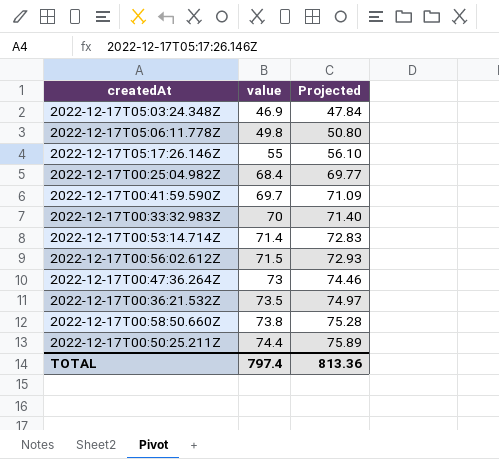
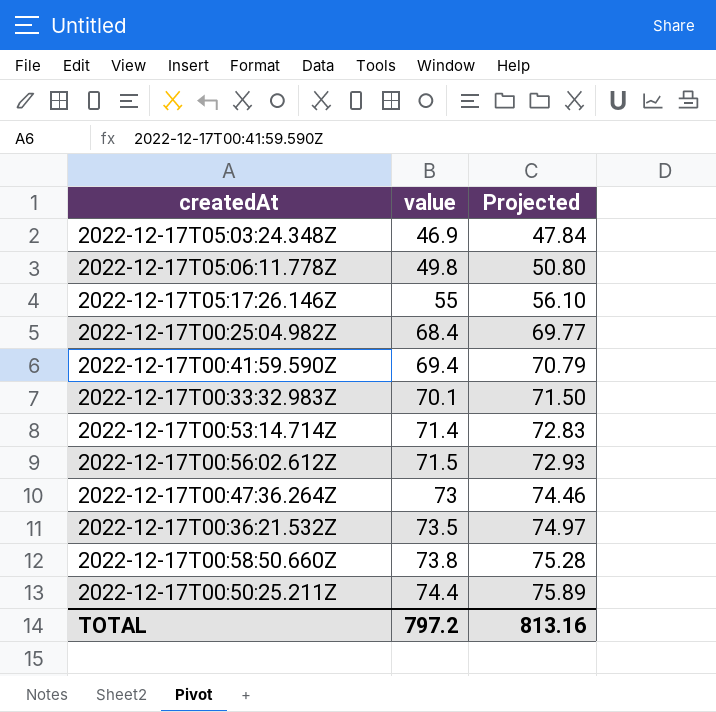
2022-12-17T00:41:59.590Z | value: 69.7 -> 69.4
2022-12-17T00:41:59.590Z | Projected: 71.09 -> 70.79
2022-12-17T00:33:32.983Z | value: 70 -> 70.1
2022-12-17T00:33:32.983Z | Projected: 71.40 -> 71.50
TOTAL | value: 797.4 -> 797.2
TOTAL | Projected: 813.36 -> 813.16

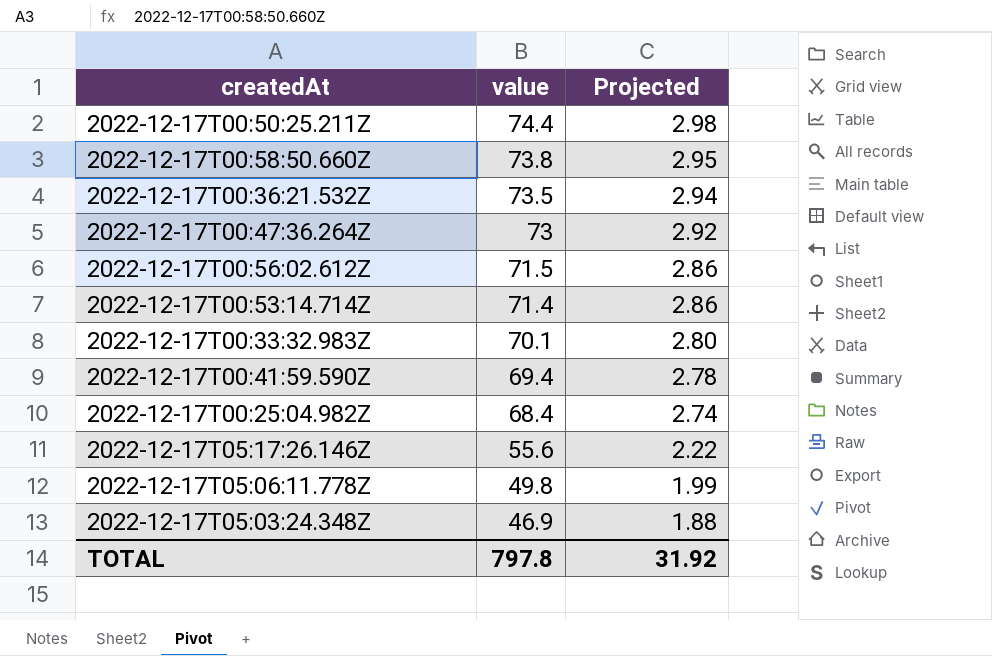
row order: value ascending -> value descending
column Projected | formula: [value] * 1.02 -> [value] * 0.04
2022-12-17T05:17:26.146Z | value: 55 -> 55.6
TOTAL | value: 797.2 -> 797.8
TOTAL | Projected: 813.16 -> 31.92

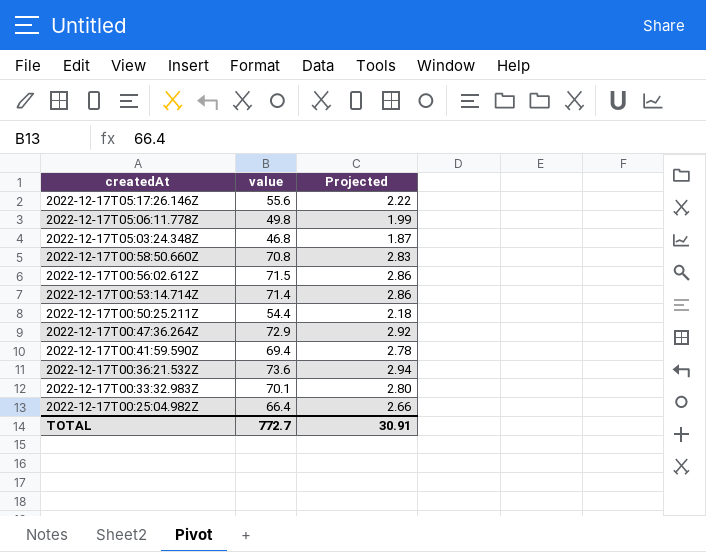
row order: value descending -> createdAt descending
2022-12-17T05:03:24.348Z | value: 46.9 -> 46.8
2022-12-17T05:03:24.348Z | Projected: 1.88 -> 1.87
2022-12-17T00:58:50.660Z | value: 73.8 -> 70.8
2022-12-17T00:58:50.660Z | Projected: 2.95 -> 2.83
2022-12-17T00:50:25.211Z | value: 74.4 -> 54.4
2022-12-17T00:50:25.211Z | Projected: 2.98 -> 2.18
2022-12-17T00:47:36.264Z | value: 73 -> 72.9
2022-12-17T00:36:21.532Z | value: 73.5 -> 73.6
2022-12-17T00:25:04.982Z | value: 68.4 -> 66.4
2022-12-17T00:25:04.982Z | Projected: 2.74 -> 2.66
TOTAL | value: 797.8 -> 772.7
TOTAL | Projected: 31.92 -> 30.91

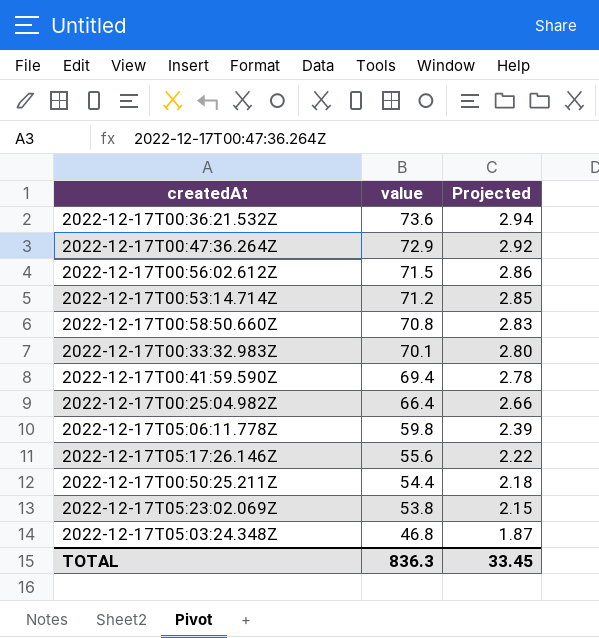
row order: createdAt descending -> value descending
2022-12-17T00:53:14.714Z | value: 71.4 -> 71.2
2022-12-17T00:53:14.714Z | Projected: 2.86 -> 2.85
2022-12-17T05:06:11.778Z | value: 49.8 -> 59.8
2022-12-17T05:06:11.778Z | Projected: 1.99 -> 2.39
row 2022-12-17T05:23:02.069Z: none -> 53.8 | 2.15
TOTAL | value: 772.7 -> 836.3
TOTAL | Projected: 30.91 -> 33.45

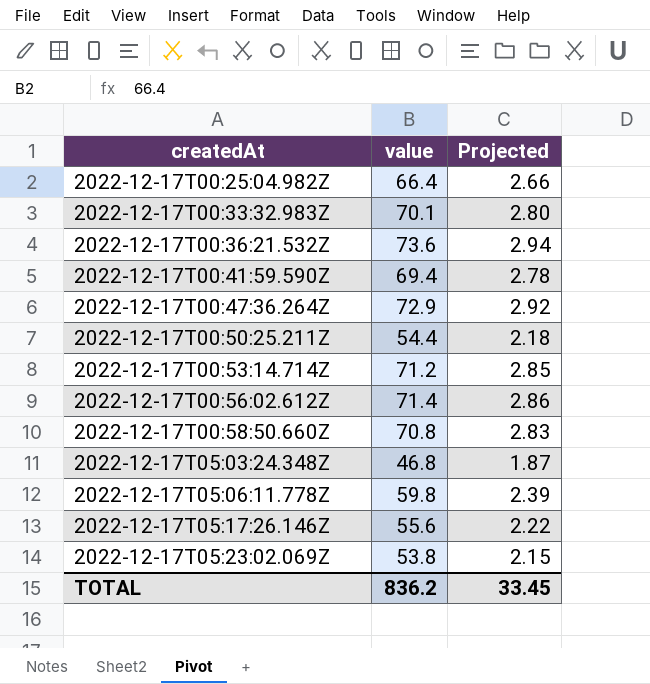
row order: value descending -> createdAt ascending
2022-12-17T00:56:02.612Z | value: 71.5 -> 71.4
TOTAL | value: 836.3 -> 836.2

